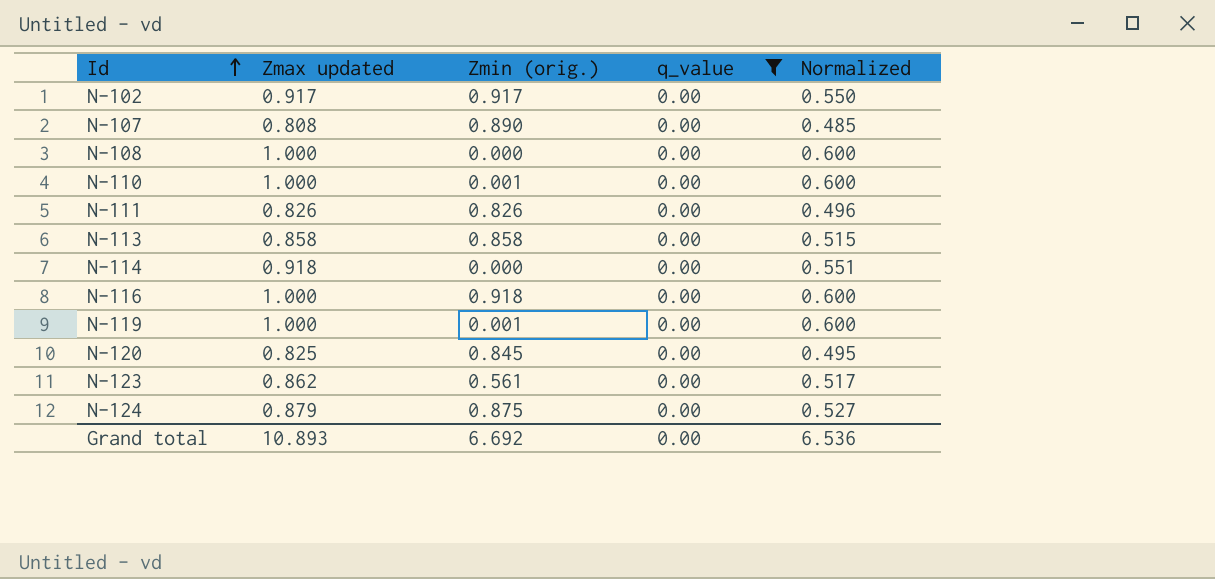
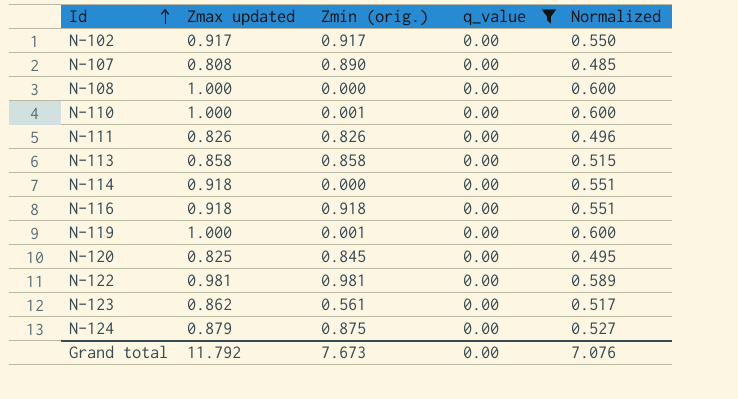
N-116 | Zmax updated: 1.000 -> 0.918
N-116 | Normalized: 0.600 -> 0.551
row N-122: none -> 0.981 | 0.981 | 0.00 | 0.589
Grand total | Zmax updated: 10.893 -> 11.792
Grand total | Zmin (orig.): 6.692 -> 7.673
Grand total | Normalized: 6.536 -> 7.076

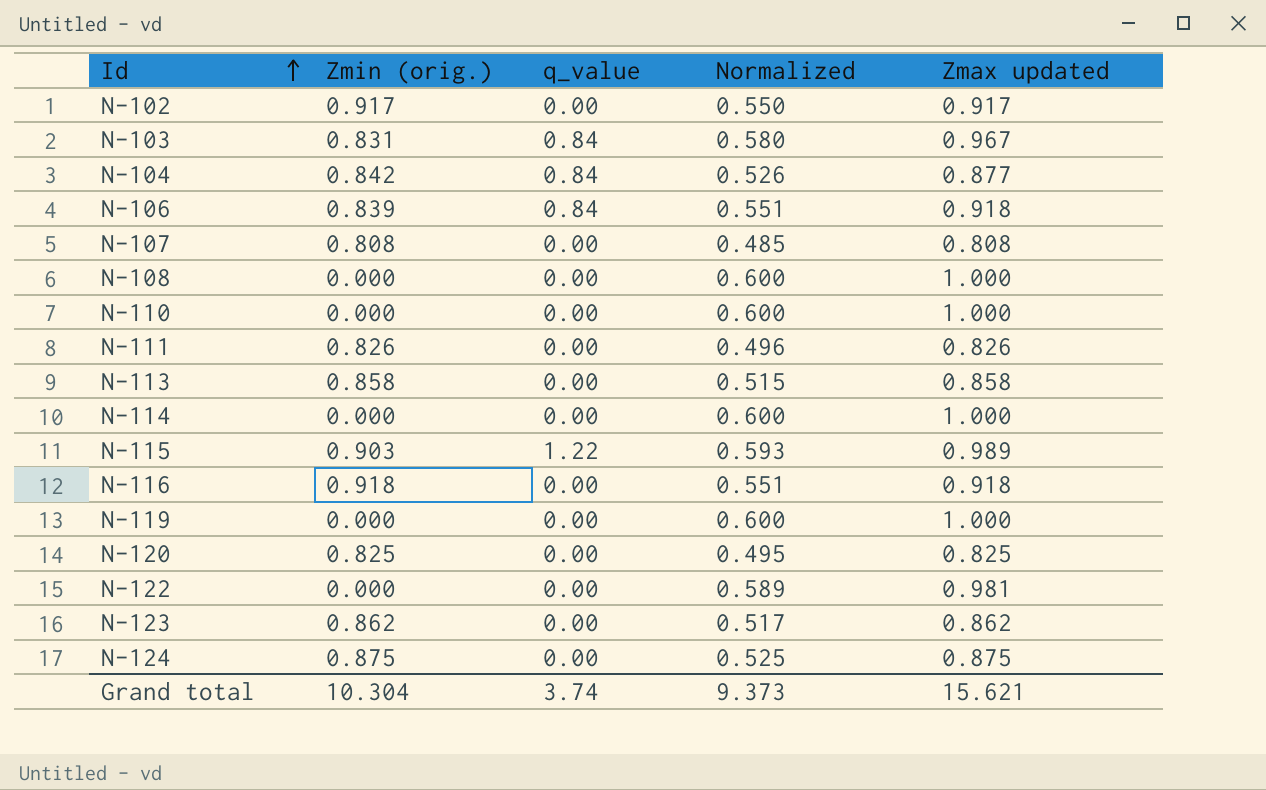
filter: q_value = 0.00 -> none
column Zmax updated | position: 2 -> 5
N-107 | Zmin (orig.): 0.890 -> 0.808
N-110 | Zmin (orig.): 0.001 -> 0.000
N-114 | Normalized: 0.551 -> 0.600
N-114 | Zmax updated: 0.918 -> 1.000
N-119 | Zmin (orig.): 0.001 -> 0.000
N-120 | Zmin (orig.): 0.845 -> 0.825
N-122 | Zmin (orig.): 0.981 -> 0.000
N-123 | Zmin (orig.): 0.561 -> 0.862
N-124 | Normalized: 0.527 -> 0.525
N-124 | Zmax updated: 0.879 -> 0.875
Grand total | Zmin (orig.): 7.673 -> 10.304
Grand total | q_value: 0.00 -> 3.74
Grand total | Normalized: 7.076 -> 9.373
Grand total | Zmax updated: 11.792 -> 15.621

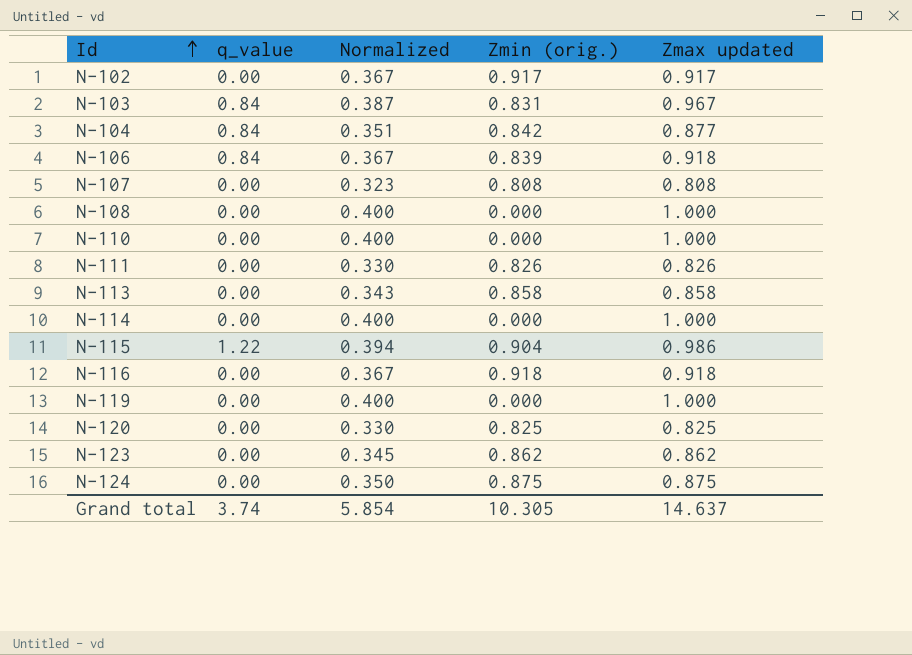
column Normalized | formula: [Zmax updated] * 0.6 -> [Zmax updated] * 0.4
column Zmin (orig.) | position: 2 -> 4
row N-122: 0.000 | 0.00 | 0.589 | 0.981 -> none
N-115 | Zmin (orig.): 0.903 -> 0.904
N-115 | Zmax updated: 0.989 -> 0.986
Grand total | Normalized: 9.373 -> 5.854
Grand total | Zmin (orig.): 10.304 -> 10.305
Grand total | Zmax updated: 15.621 -> 14.637

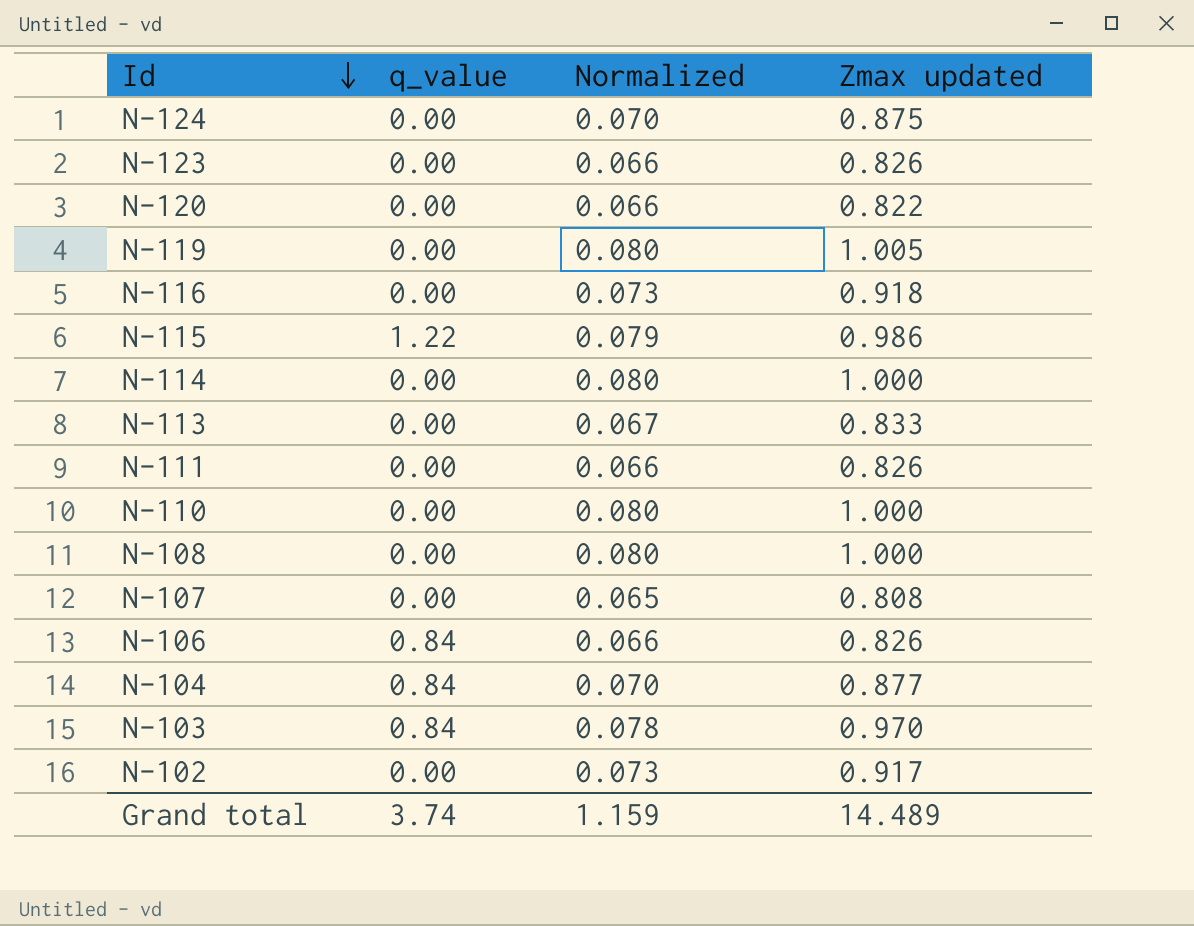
row order: Id ascending -> Id descending
column Zmin (orig.) | position: 4 -> none
column Normalized | formula: [Zmax updated] * 0.4 -> [Zmax updated] * 0.08
N-123 | Zmax updated: 0.862 -> 0.826
N-120 | Zmax updated: 0.825 -> 0.822
N-119 | Zmax updated: 1.000 -> 1.005
N-113 | Zmax updated: 0.858 -> 0.833
N-106 | Zmax updated: 0.918 -> 0.826
N-103 | Zmax updated: 0.967 -> 0.970
Grand total | Normalized: 5.854 -> 1.159
Grand total | Zmax updated: 14.637 -> 14.489

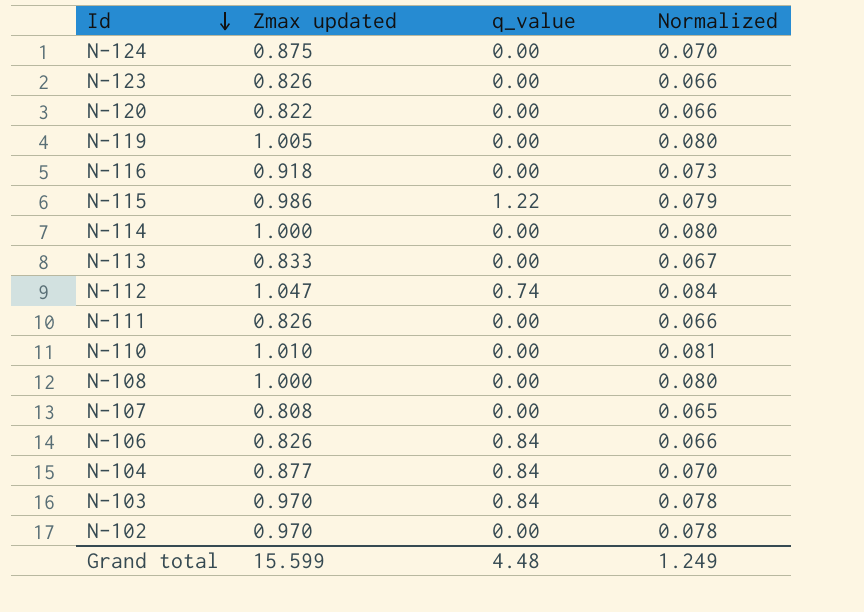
column Zmax updated | position: 4 -> 2
row N-112: none -> 1.047 | 0.74 | 0.084
N-110 | Zmax updated: 1.000 -> 1.010
N-110 | Normalized: 0.080 -> 0.081
N-102 | Zmax updated: 0.917 -> 0.970
N-102 | Normalized: 0.073 -> 0.078
Grand total | Zmax updated: 14.489 -> 15.599
Grand total | q_value: 3.74 -> 4.48
Grand total | Normalized: 1.159 -> 1.249

